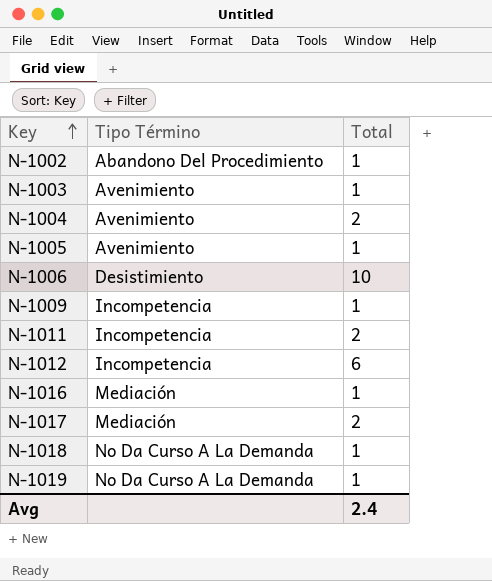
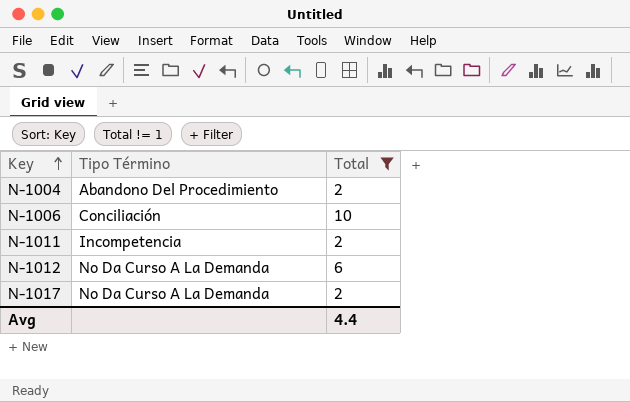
filter: none -> Total != 1
N-1004 | Tipo Término: Avenimiento -> Abandono Del Procedimiento
N-1006 | Tipo Término: Desistimiento -> Conciliación
N-1012 | Tipo Término: Incompetencia -> No Da Curso A La Demanda
N-1017 | Tipo Término: Mediación -> No Da Curso A La Demanda
Avg | Total: 2.4 -> 4.4

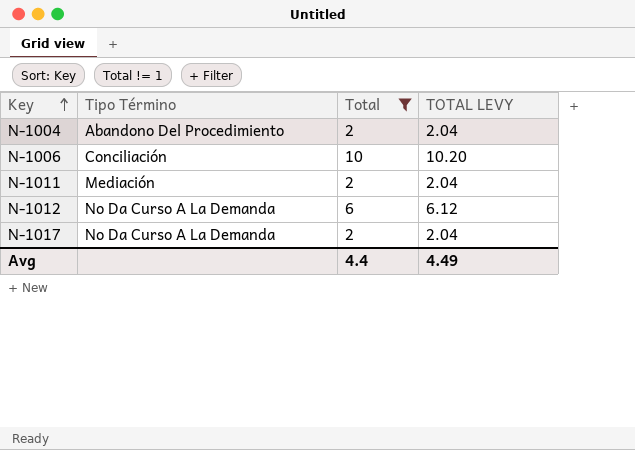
column TOTAL LEVY | formula: none -> [Total] * 1.02
N-1011 | Tipo Término: Incompetencia -> Mediación

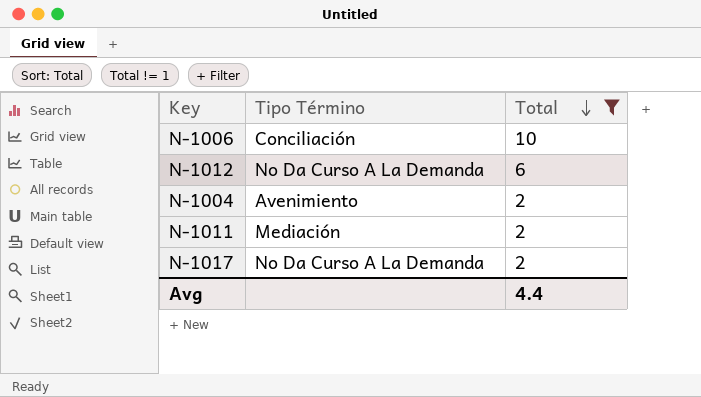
row order: Key ascending -> Total descending
column TOTAL LEVY | formula: [Total] * 1.02 -> none
N-1004 | Tipo Término: Abandono Del Procedimiento -> Avenimiento

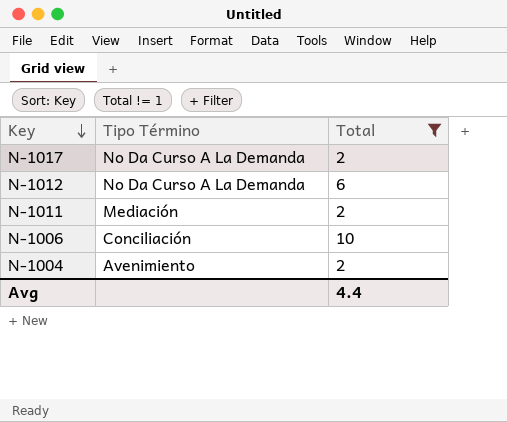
row order: Total descending -> Key descending

